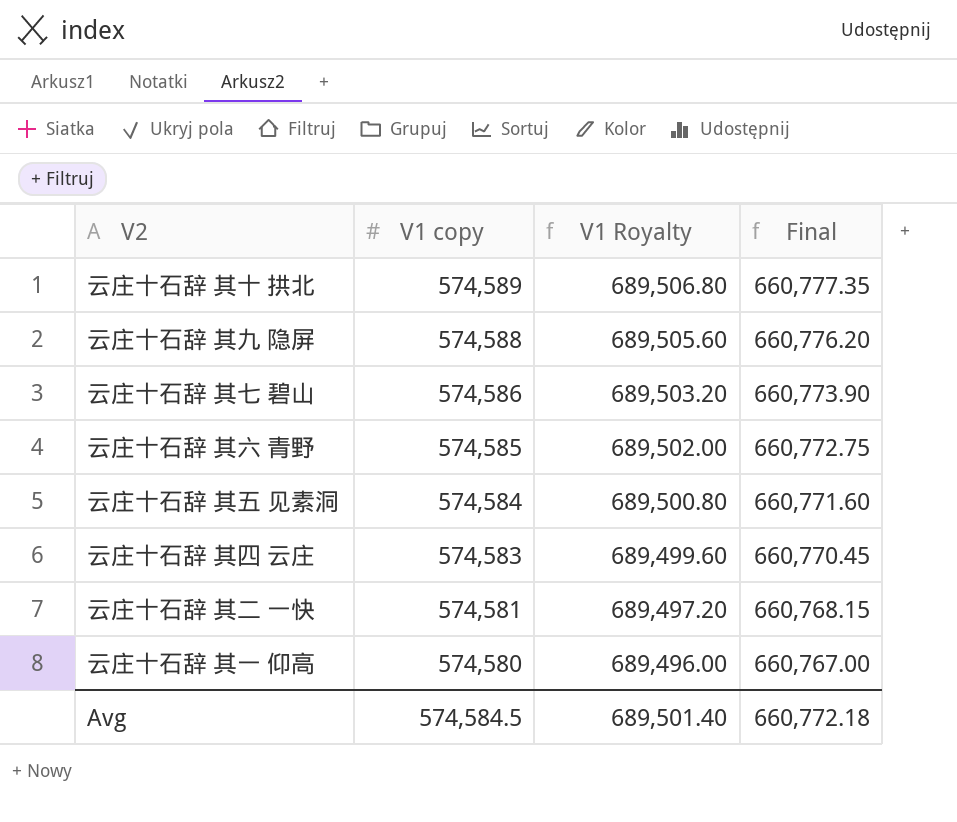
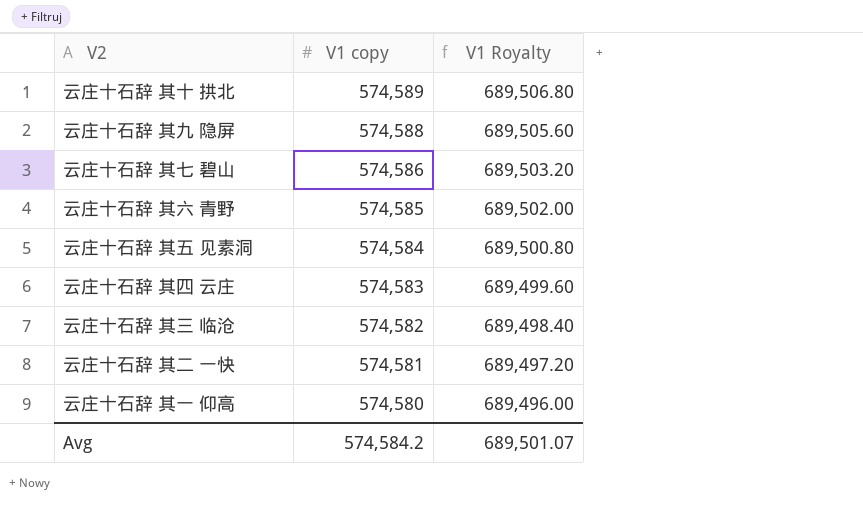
column Final | formula: [V1 copy] * 1.15 -> none
row 云庄十石辞 其三 临沧: none -> 574,582 | 689,498.40
Avg | V1 copy: 574,584.5 -> 574,584.2
Avg | V1 Royalty: 689,501.40 -> 689,501.07

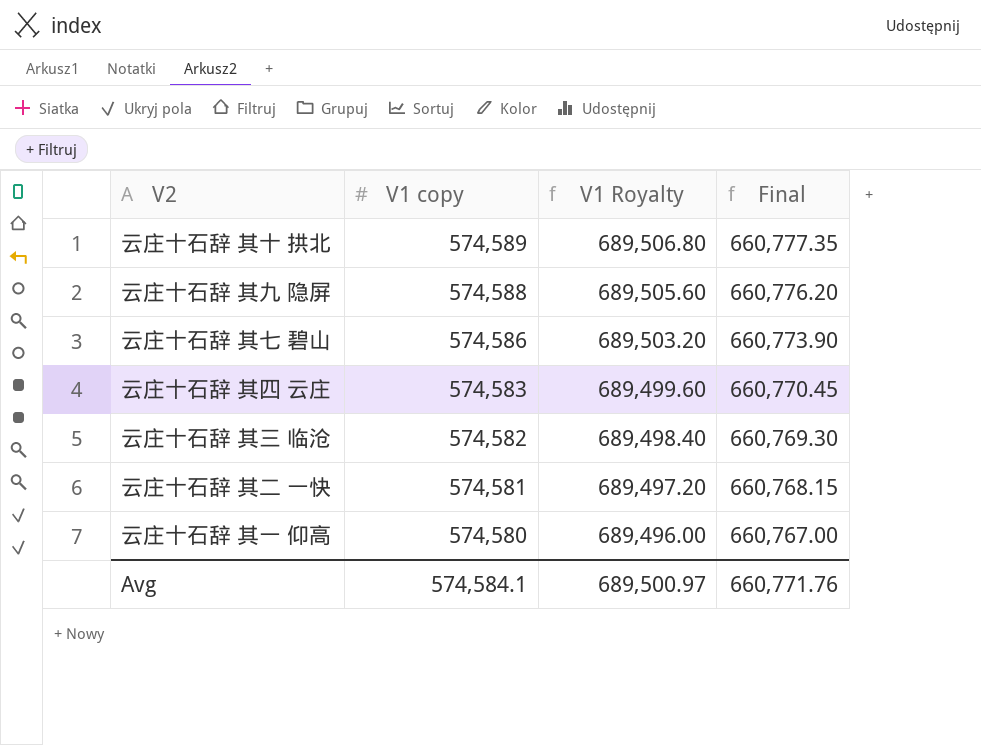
column Final | formula: none -> [V1 copy] * 1.15
row 云庄十石辞 其六 青野: 574,585 | 689,502.00 -> none
row 云庄十石辞 其五 见素洞: 574,584 | 689,500.80 -> none
Avg | V1 copy: 574,584.2 -> 574,584.1
Avg | V1 Royalty: 689,501.07 -> 689,500.97

